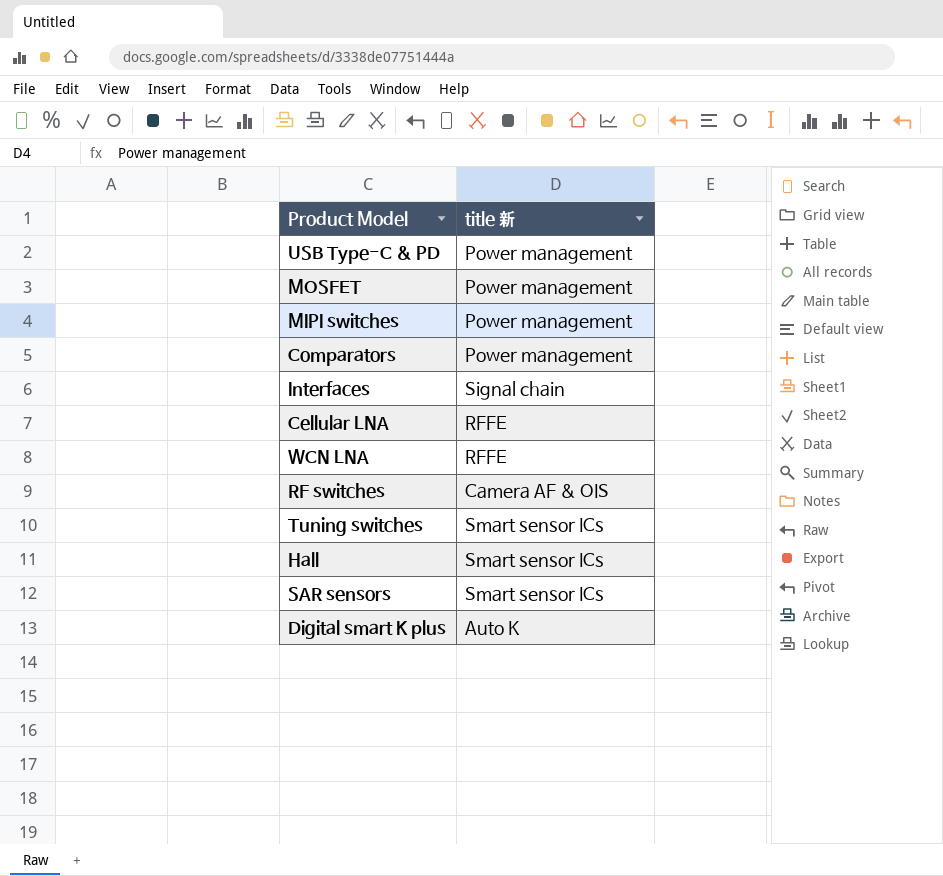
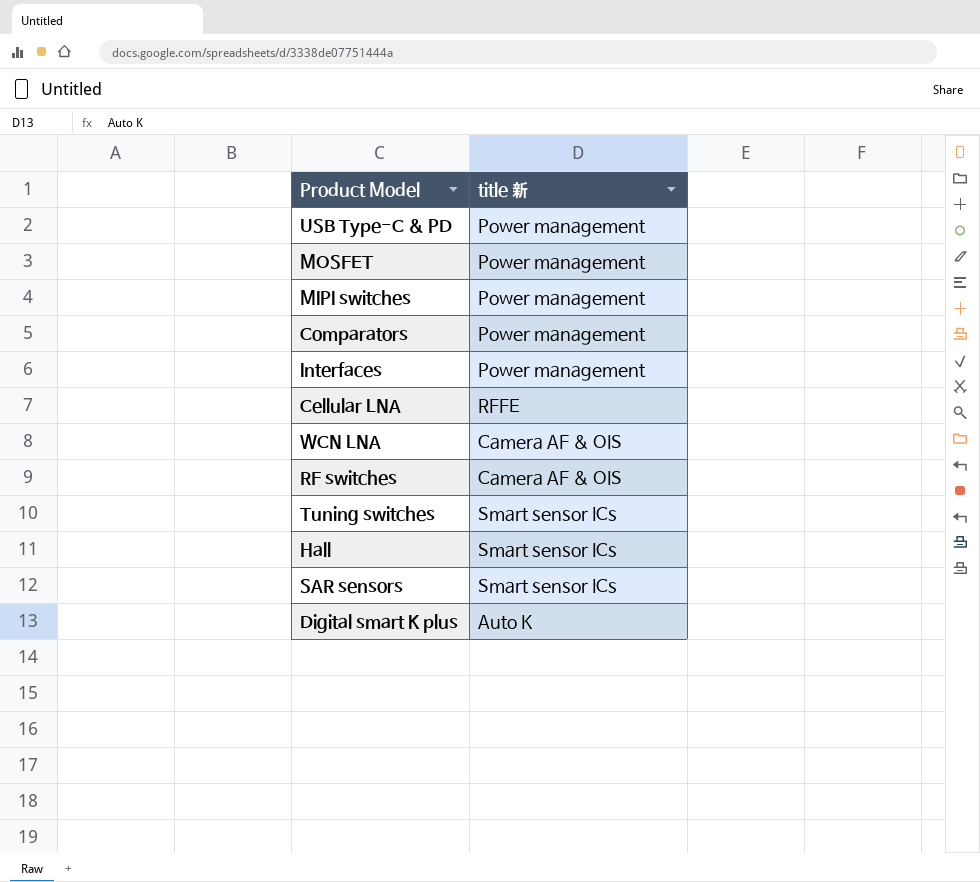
Interfaces | title 新: Signal chain -> Power management
WCN LNA | title 新: RFFE -> Camera AF & OIS

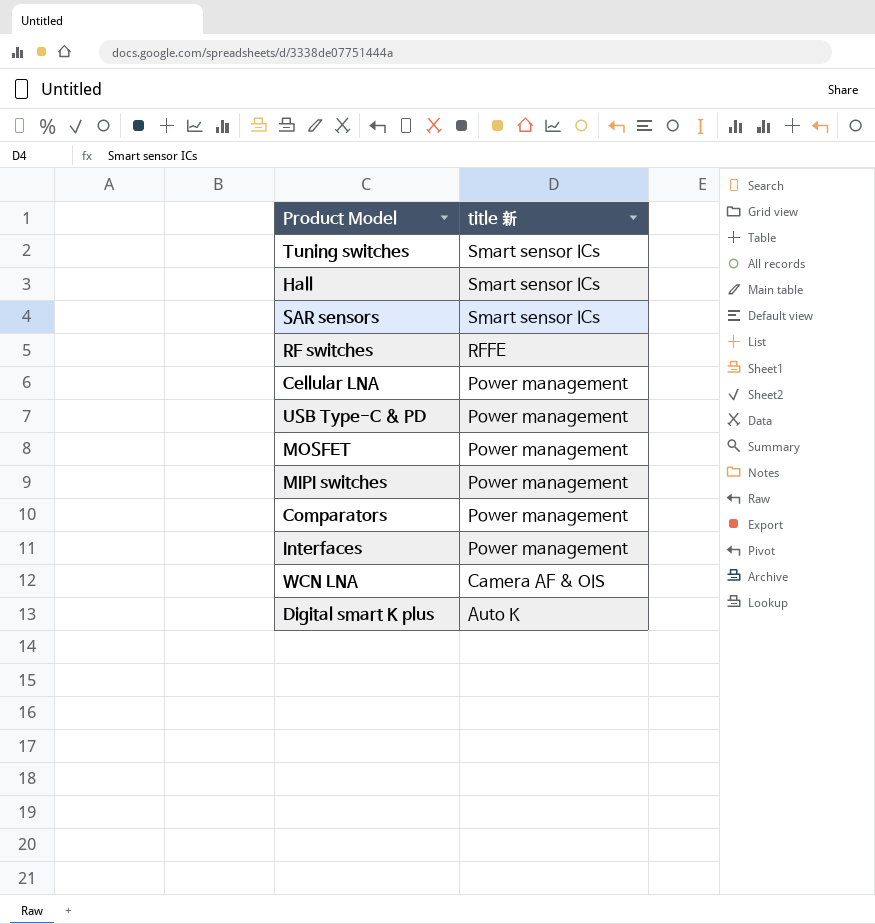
row order: none -> title 新 descending
RF switches | title 新: Camera AF & OIS -> RFFE
Cellular LNA | title 新: RFFE -> Power management

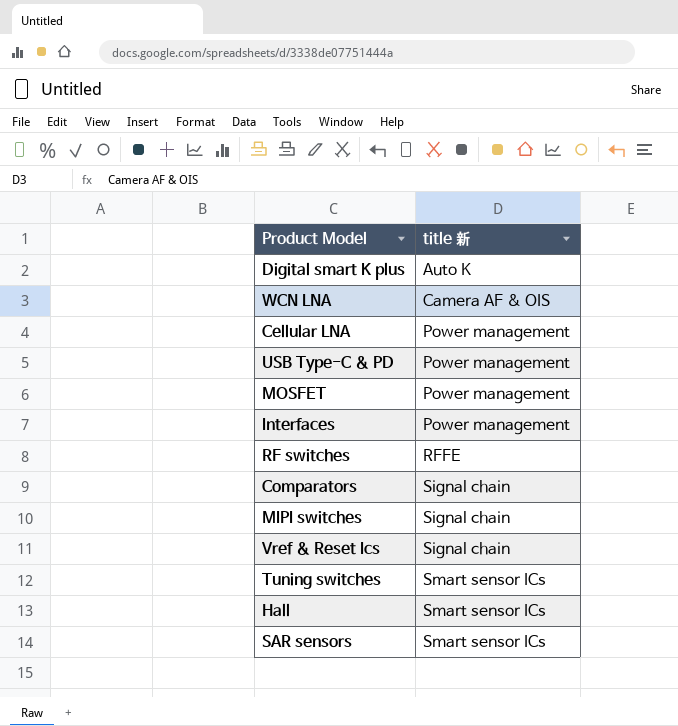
row order: title 新 descending -> title 新 ascending
Comparators | title 新: Power management -> Signal chain
MIPI switches | title 新: Power management -> Signal chain
row Vref & Reset Ics: none -> Signal chain

